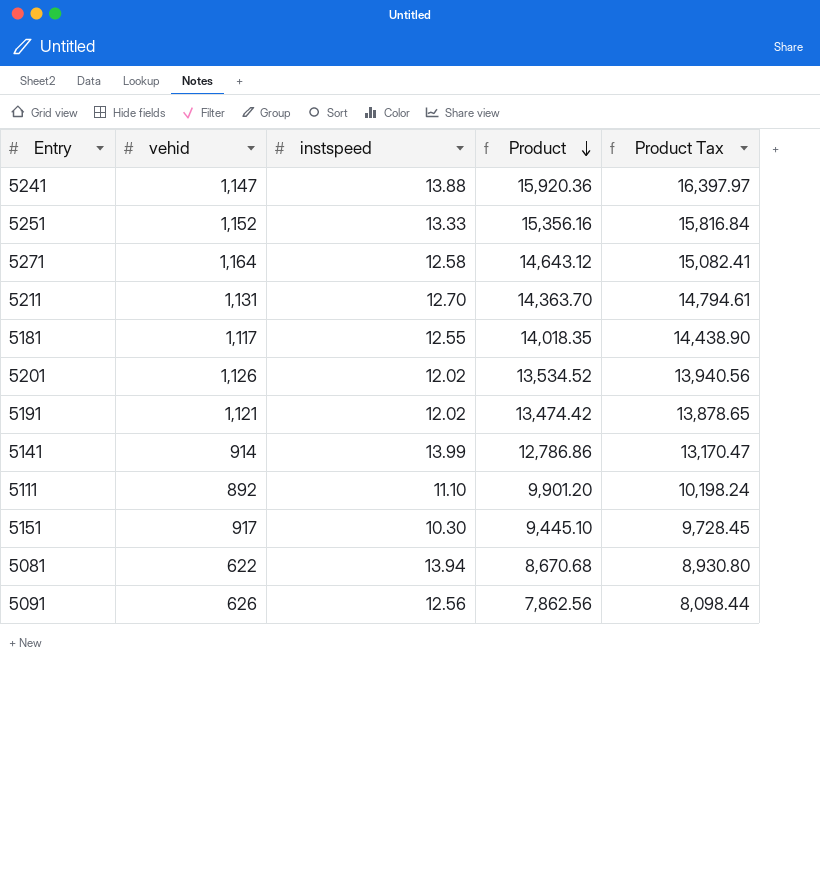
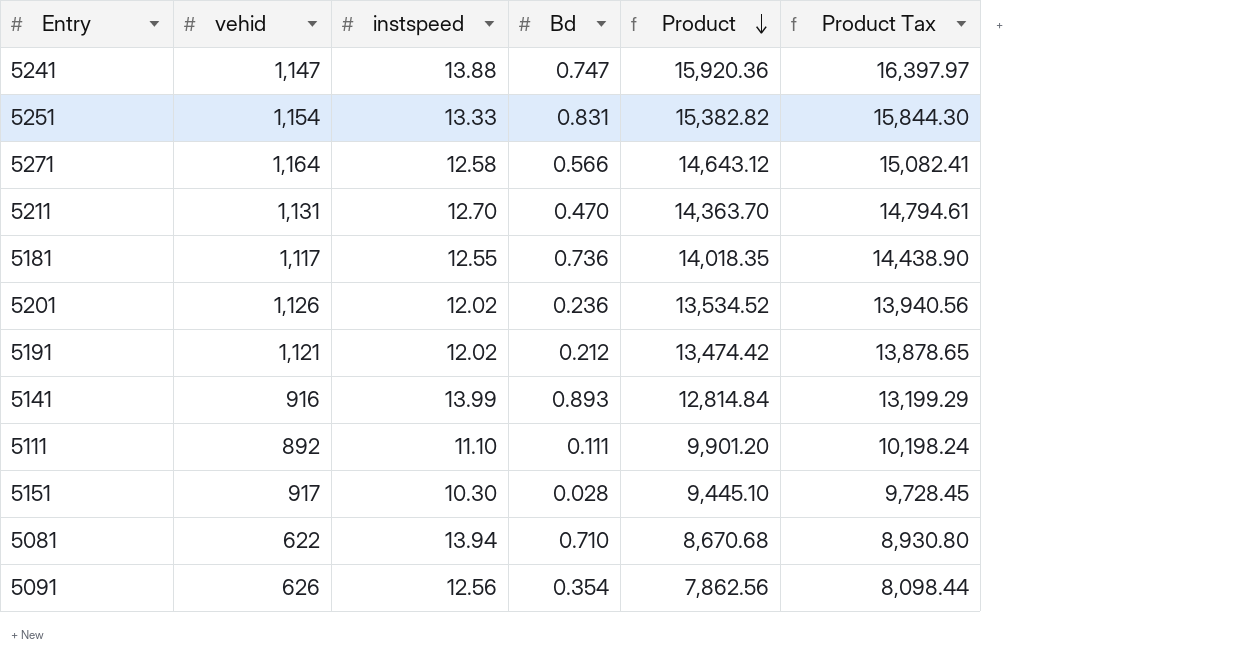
column Bd | position: none -> 4
5251 | vehid: 1,152 -> 1,154
5251 | Product: 15,356.16 -> 15,382.82
5251 | Product Tax: 15,816.84 -> 15,844.30
5141 | vehid: 914 -> 916
5141 | Product: 12,786.86 -> 12,814.84
5141 | Product Tax: 13,170.47 -> 13,199.29

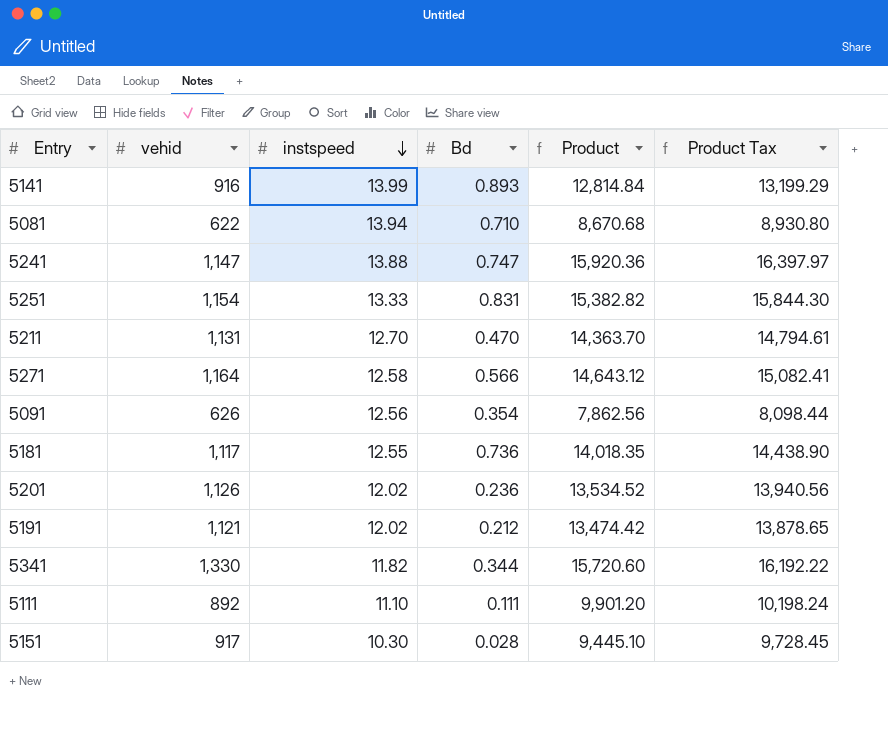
row order: Product descending -> instspeed descending
row 5341: none -> 1,330 | 11.82 | 0.344 | 15,720.60 | 16,192.22

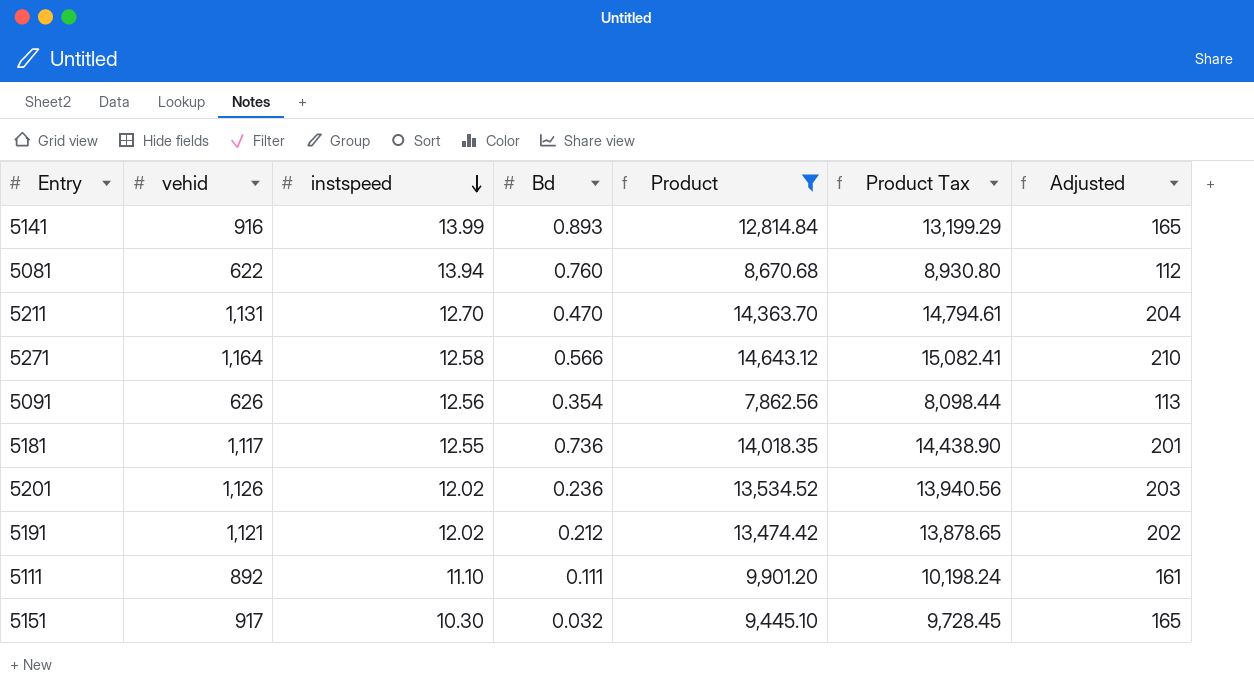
filter: none -> Product <= 14,643.12
column Adjusted | formula: none -> [vehid] * 0.18
5081 | Bd: 0.710 -> 0.760
5151 | Bd: 0.028 -> 0.032

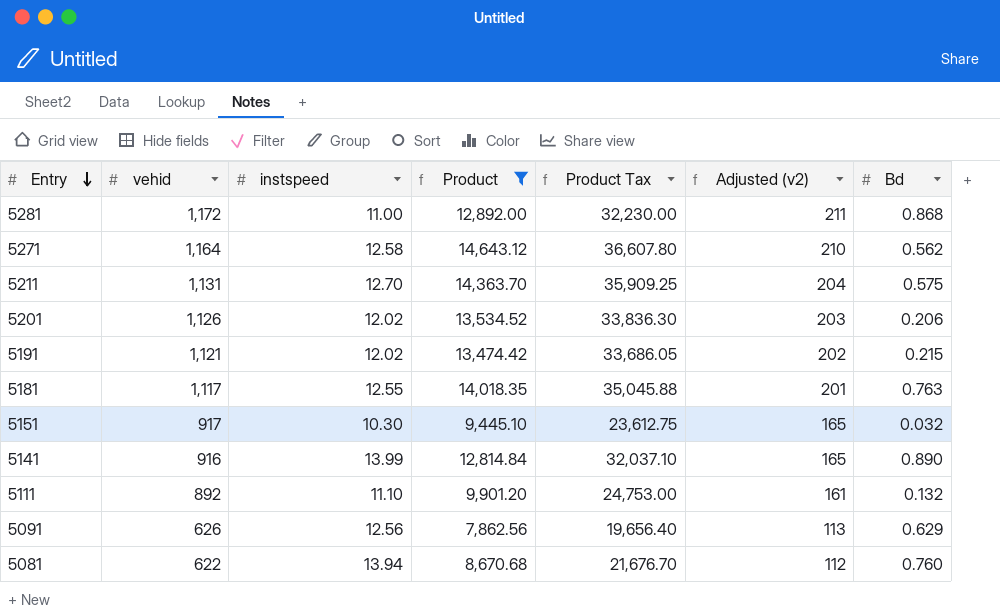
row order: instspeed descending -> Entry descending
column Product Tax | formula: [Product] * 1.03 -> [Product] * 2.5
column name: Adjusted -> Adjusted (v2)
column Bd | position: 4 -> 7
row 5281: none -> 1,172 | 11.00 | 12,892.00 | 32,230.00 | 211 | 0.868
5271 | Bd: 0.566 -> 0.562
5211 | Bd: 0.470 -> 0.575
5201 | Bd: 0.236 -> 0.206
5191 | Bd: 0.212 -> 0.215
5181 | Bd: 0.736 -> 0.763
5141 | Bd: 0.893 -> 0.890
5111 | Bd: 0.111 -> 0.132
5091 | Bd: 0.354 -> 0.629

